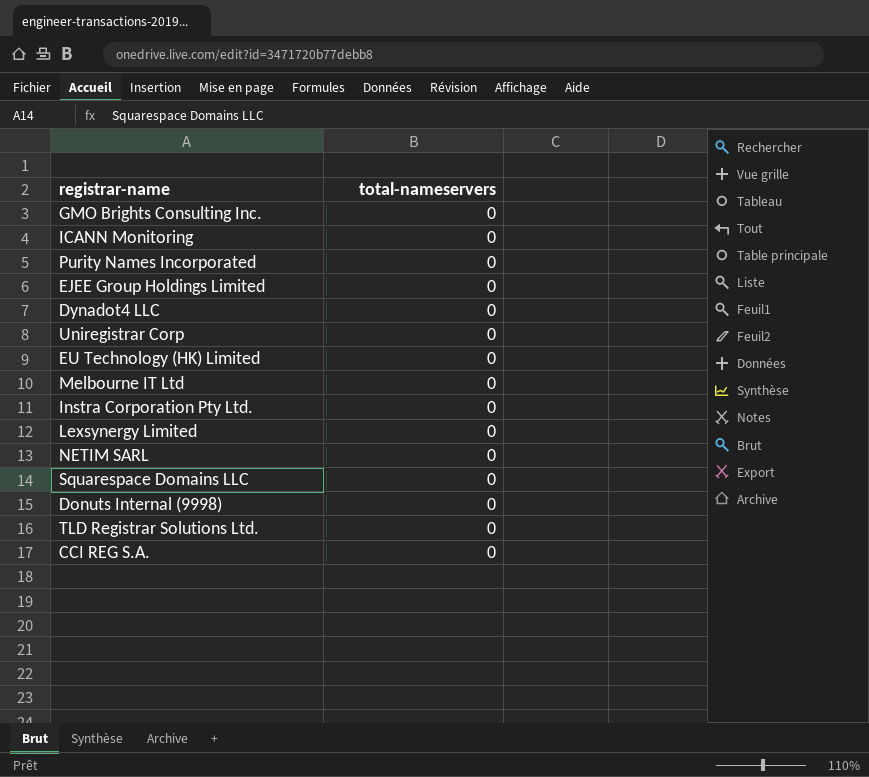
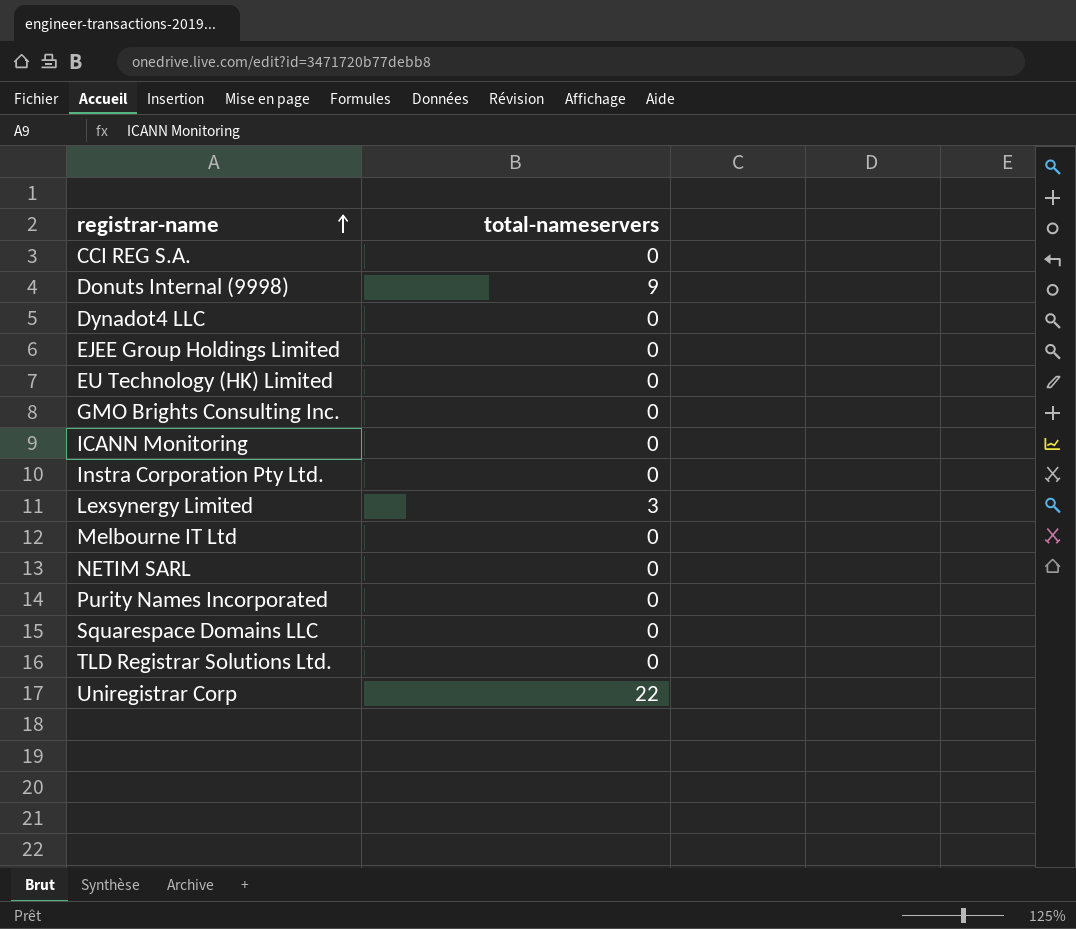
row order: none -> registrar-name ascending
Donuts Internal (9998) | total-nameservers: 0 -> 9
Lexsynergy Limited | total-nameservers: 0 -> 3
Uniregistrar Corp | total-nameservers: 0 -> 22

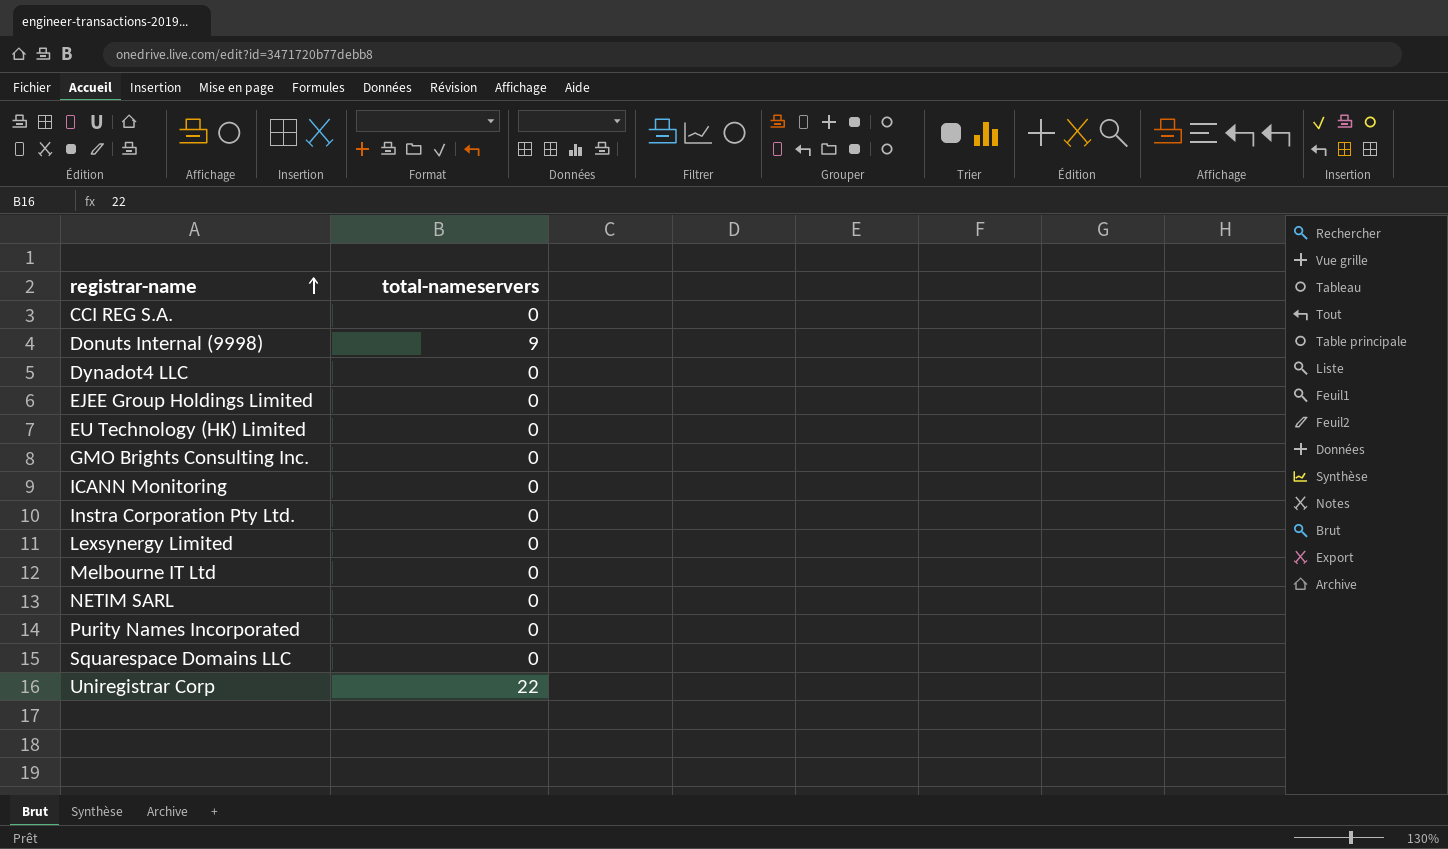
row TLD Registrar Solutions Ltd.: 0 -> none
Lexsynergy Limited | total-nameservers: 3 -> 0

